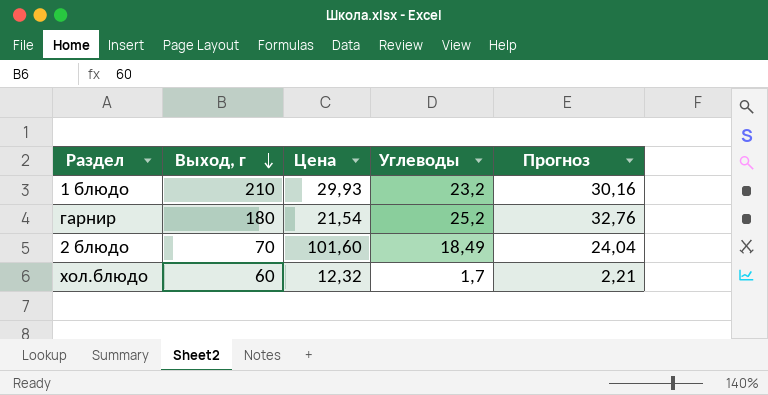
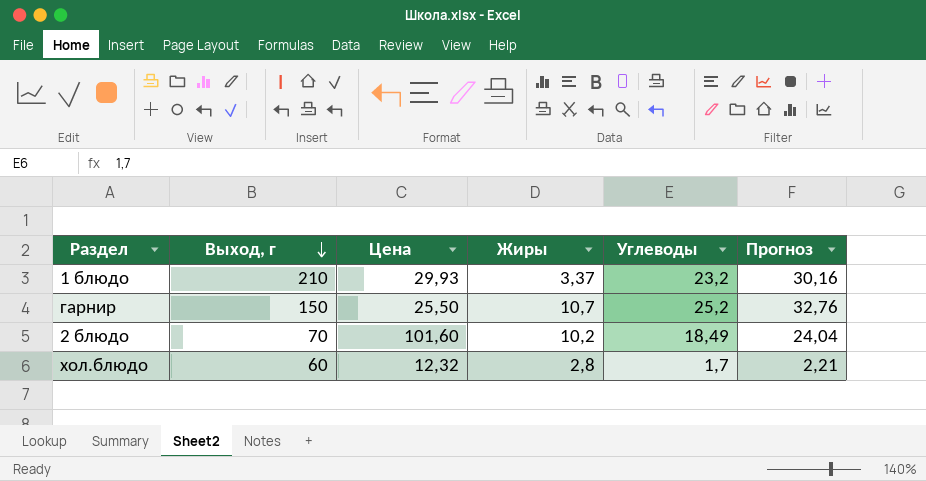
column Жиры | position: none -> 4
гарнир | Выход, г: 180 -> 150
гарнир | Цена: 21,54 -> 25,50

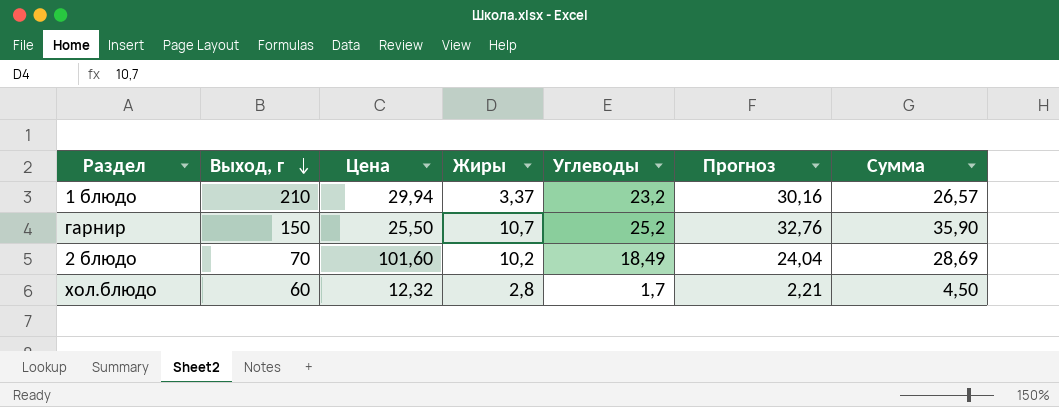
column Сумма | formula: none -> [Жиры] + [Углеводы]
1 блюдо | Цена: 29,93 -> 29,94

